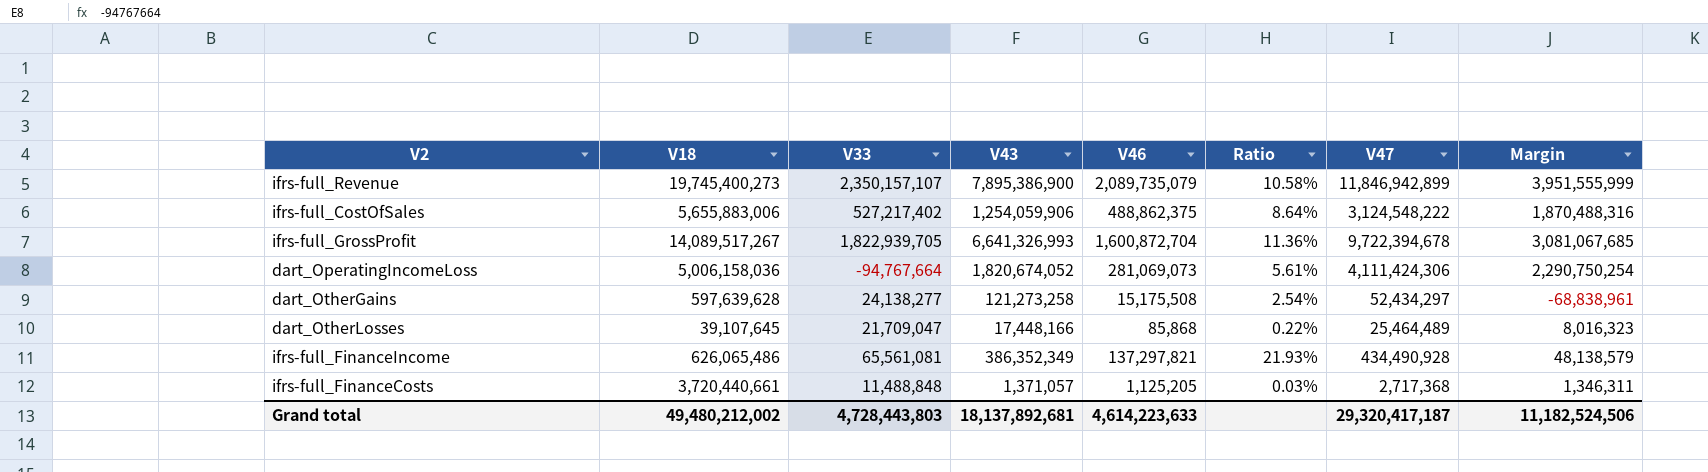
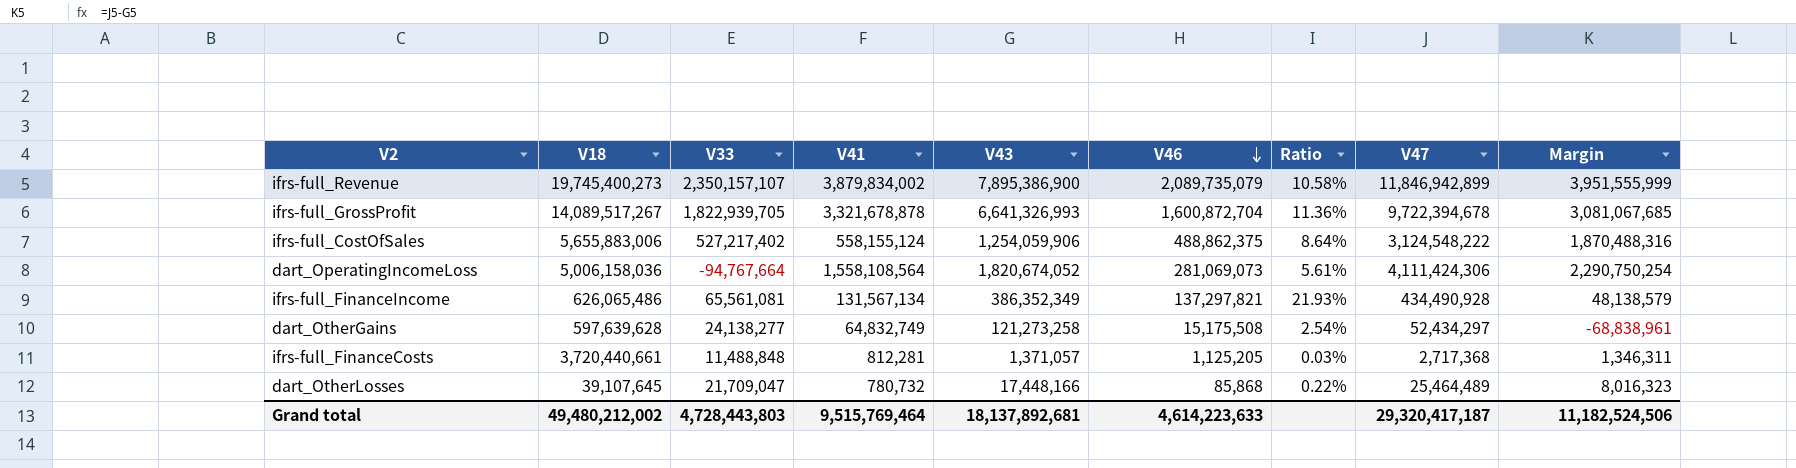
row order: none -> V46 descending
column V41 | position: none -> 4

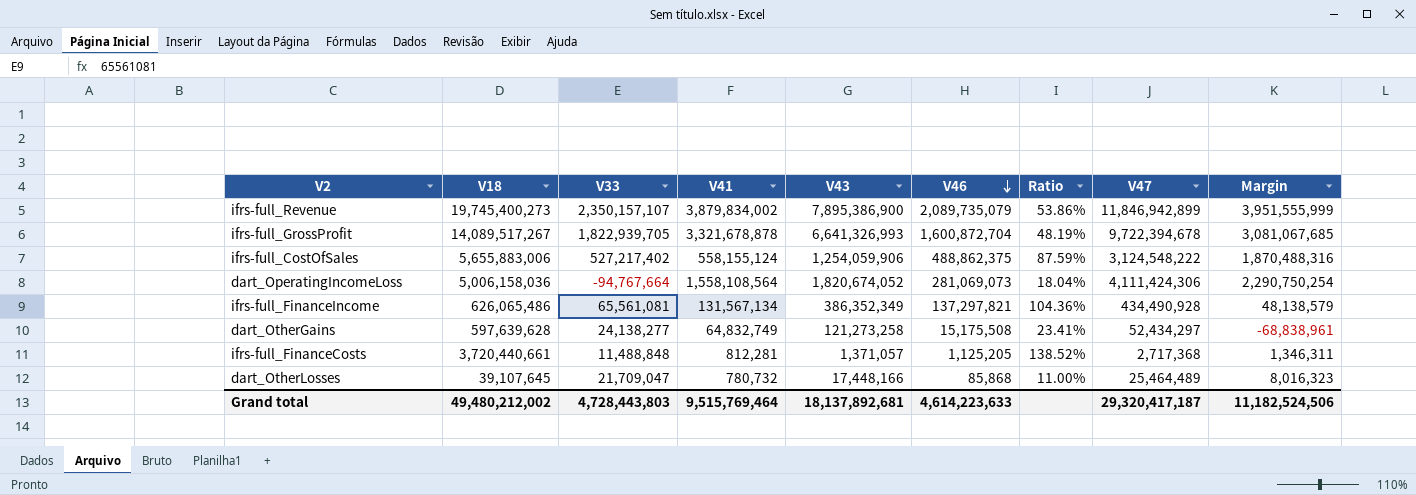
column Ratio | formula: [V46] / [V18] -> [V46] / [V41]

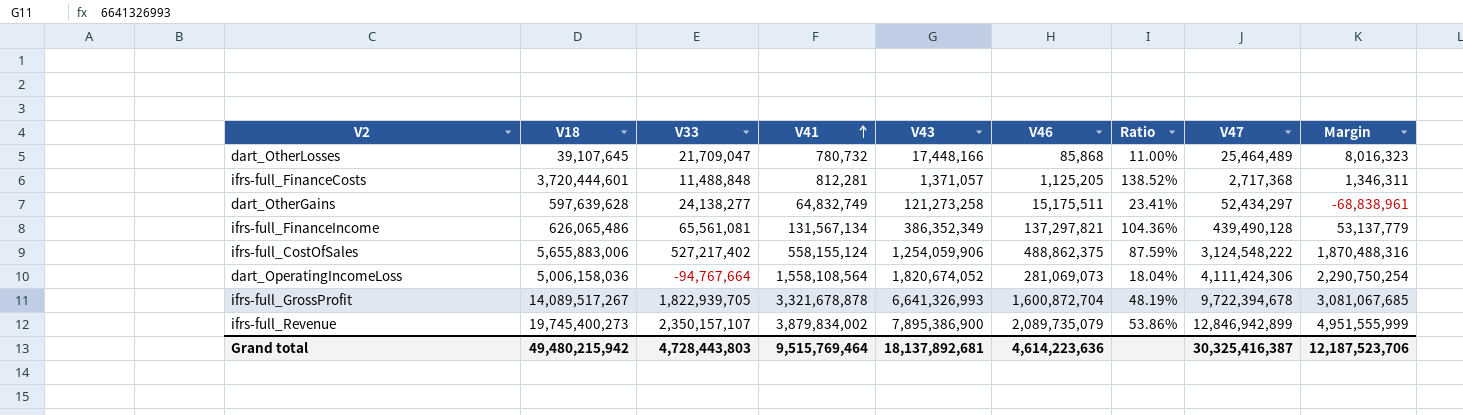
row order: V46 descending -> V41 ascending
ifrs-full_FinanceCosts | V18: 3,720,440,661 -> 3,720,444,601
dart_OtherGains | V46: 15,175,508 -> 15,175,511
ifrs-full_FinanceIncome | V47: 434,490,928 -> 439,490,128
ifrs-full_FinanceIncome | Margin: 48,138,579 -> 53,137,779
ifrs-full_Revenue | V47: 11,846,942,899 -> 12,846,942,899
ifrs-full_Revenue | Margin: 3,951,555,999 -> 4,951,555,999
Grand total | V18: 49,480,212,002 -> 49,480,215,942
Grand total | V46: 4,614,223,633 -> 4,614,223,636
Grand total | V47: 29,320,417,187 -> 30,325,416,387
Grand total | Margin: 11,182,524,506 -> 12,187,523,706

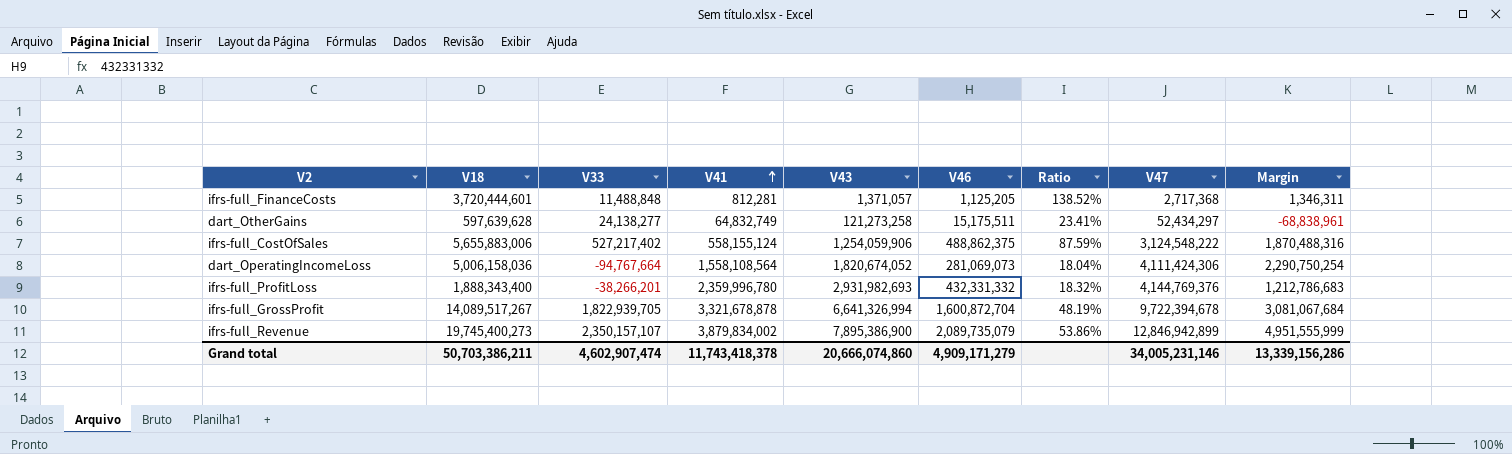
row dart_OtherLosses: 39,107,645 | 21,709,047 | 780,732 | 17,448,166 | 85,868 | 11.00% | 25,464,489 | 8,016,323 -> none
row ifrs-full_FinanceIncome: 626,065,486 | 65,561,081 | 131,567,134 | 386,352,349 | 137,297,821 | 104.36% | 439,490,128 | 53,137,779 -> none
row ifrs-full_ProfitLoss: none -> 1,888,343,400 | -38,266,201 | 2,359,996,780 | 2,931,982,693 | 432,331,332 | 18.32% | 4,144,769,376 | 1,212,786,683
ifrs-full_GrossProfit | V43: 6,641,326,993 -> 6,641,326,994
ifrs-full_GrossProfit | Margin: 3,081,067,685 -> 3,081,067,684
Grand total | V18: 49,480,215,942 -> 50,703,386,211
Grand total | V33: 4,728,443,803 -> 4,602,907,474
Grand total | V41: 9,515,769,464 -> 11,743,418,378
Grand total | V43: 18,137,892,681 -> 20,666,074,860
Grand total | V46: 4,614,223,636 -> 4,909,171,279
Grand total | V47: 30,325,416,387 -> 34,005,231,146
Grand total | Margin: 12,187,523,706 -> 13,339,156,286

